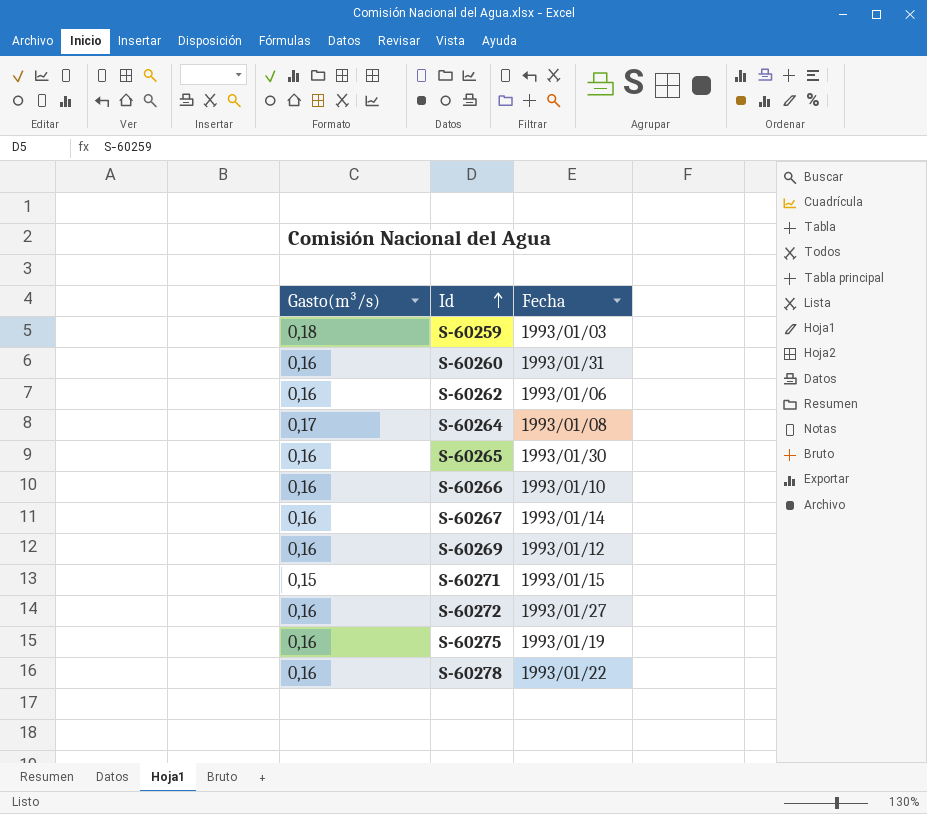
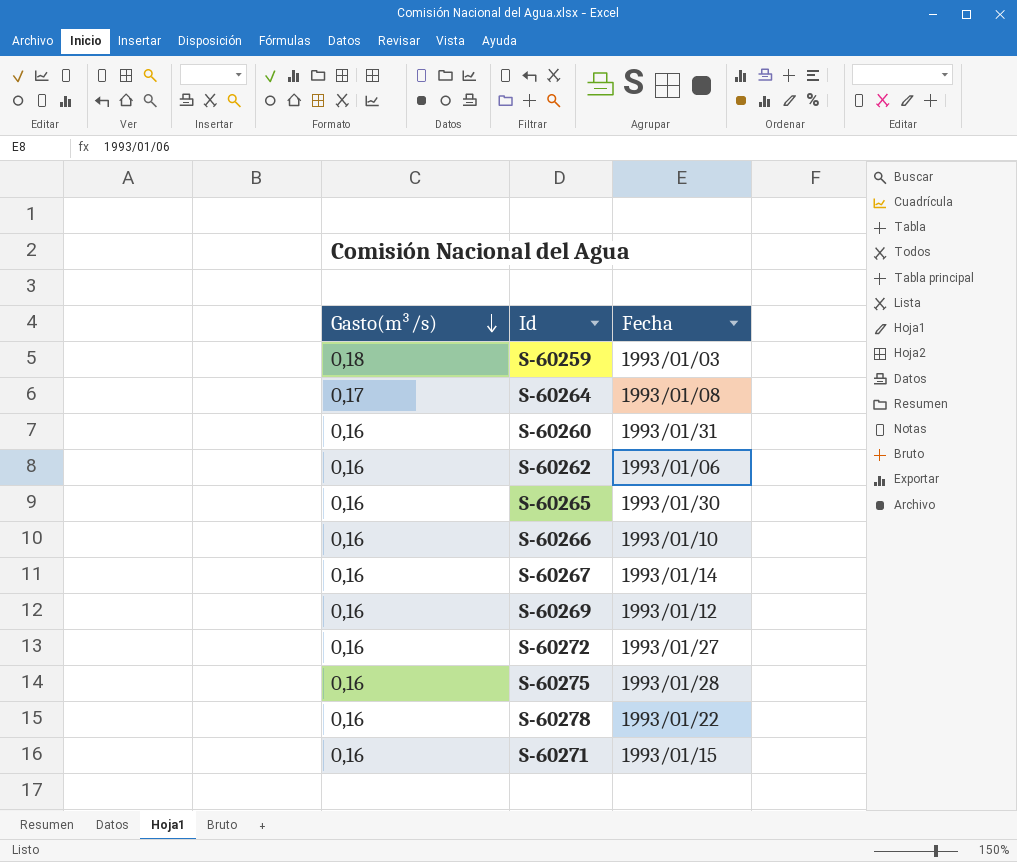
row order: Id ascending -> Gasto(m³/s) descending
S-60275 | Fecha: 1993/01/19 -> 1993/01/28
S-60271 | Gasto(m³/s): 0,15 -> 0,16

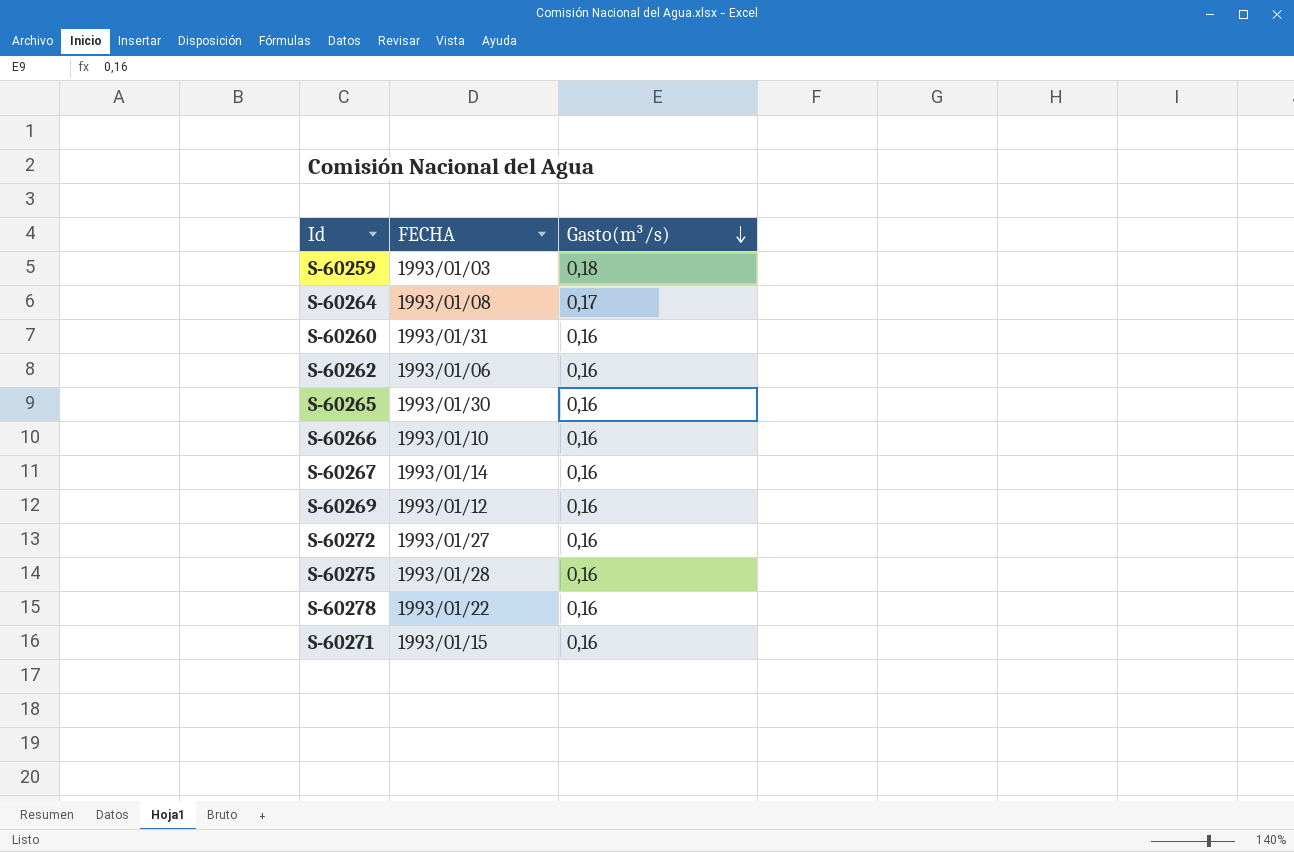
column name: Fecha -> FECHA
column Gasto(m³/s) | position: 1 -> 3

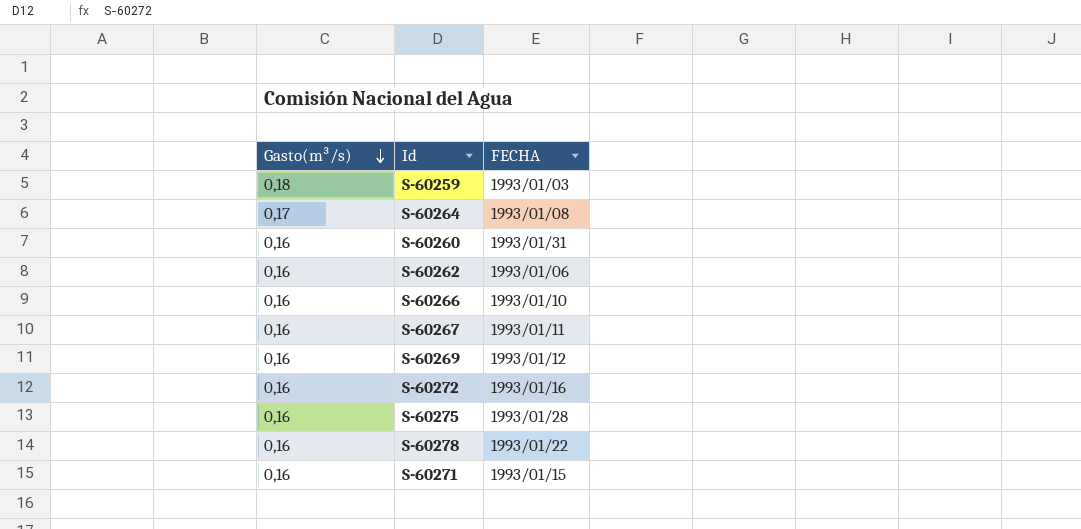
column Gasto(m³/s) | position: 3 -> 1
row S-60265: 1993/01/30 | 0,16 -> none
S-60267 | FECHA: 1993/01/14 -> 1993/01/11
S-60272 | FECHA: 1993/01/27 -> 1993/01/16

